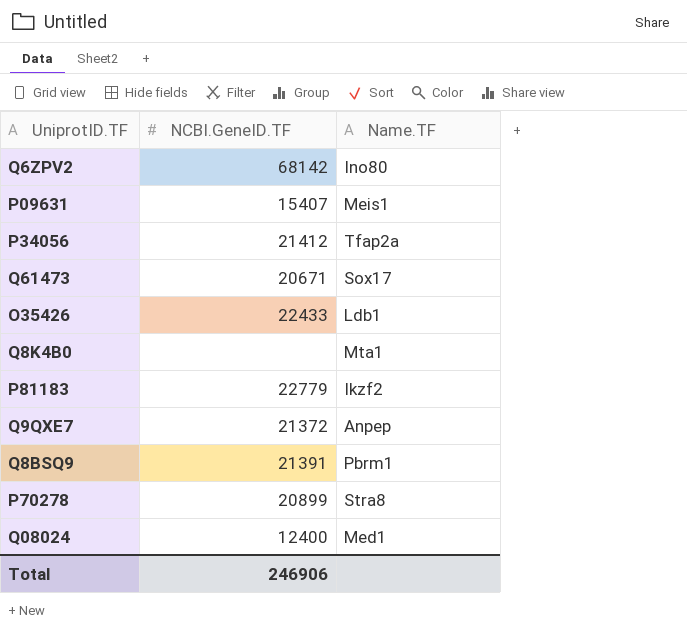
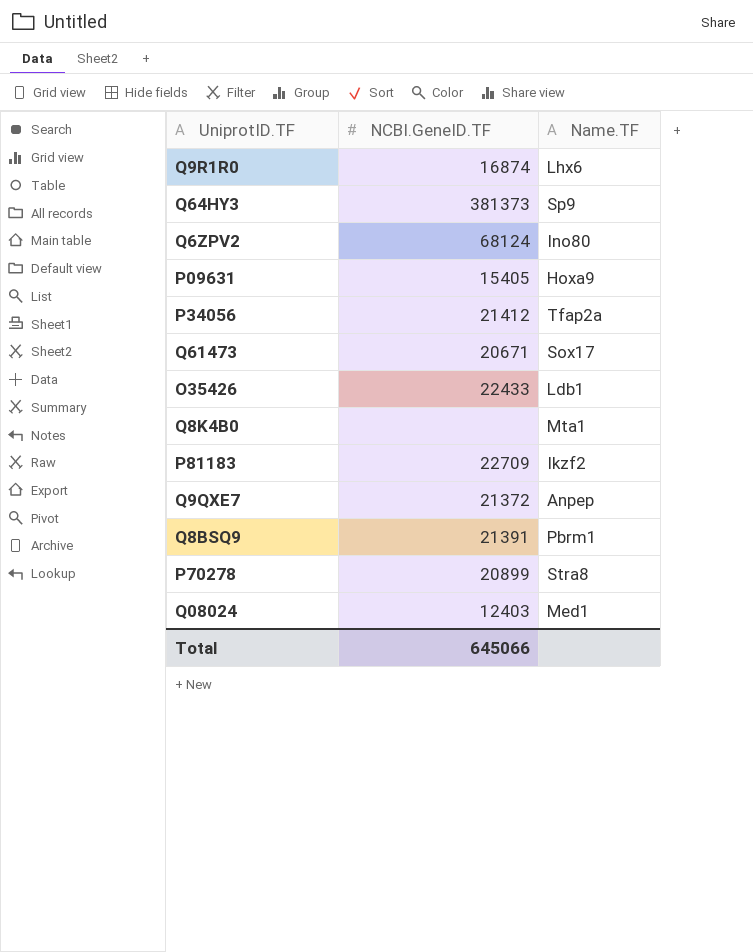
row Q9R1R0: none -> 16874 | Lhx6
row Q64HY3: none -> 381373 | Sp9
Q6ZPV2 | NCBI.GeneID.TF: 68142 -> 68124
P09631 | NCBI.GeneID.TF: 15407 -> 15405
P09631 | Name.TF: Meis1 -> Hoxa9
P81183 | NCBI.GeneID.TF: 22779 -> 22709
Q08024 | NCBI.GeneID.TF: 12400 -> 12403
Total | NCBI.GeneID.TF: 246906 -> 645066

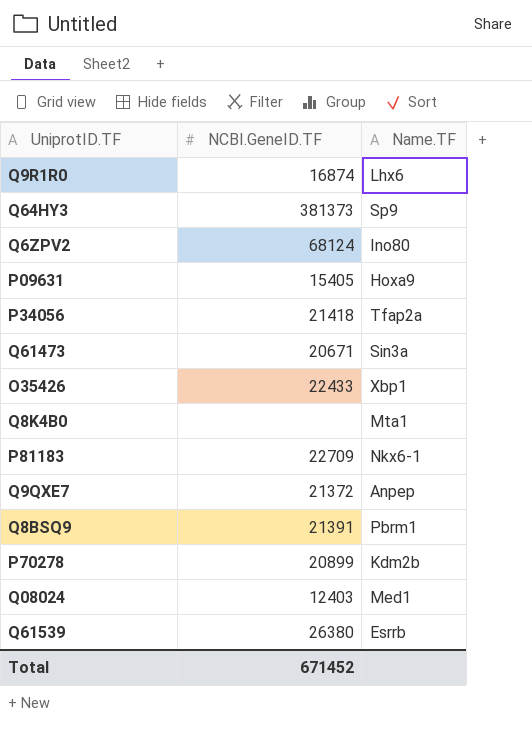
P34056 | NCBI.GeneID.TF: 21412 -> 21418
Q61473 | Name.TF: Sox17 -> Sin3a
O35426 | Name.TF: Ldb1 -> Xbp1
P81183 | Name.TF: Ikzf2 -> Nkx6-1
P70278 | Name.TF: Stra8 -> Kdm2b
row Q61539: none -> 26380 | Esrrb
Total | NCBI.GeneID.TF: 645066 -> 671452

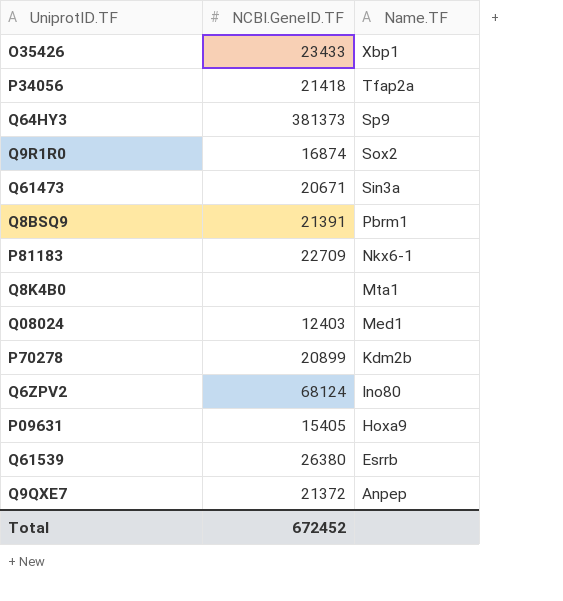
row order: none -> Name.TF descending
O35426 | NCBI.GeneID.TF: 22433 -> 23433
Q9R1R0 | Name.TF: Lhx6 -> Sox2
Total | NCBI.GeneID.TF: 671452 -> 672452

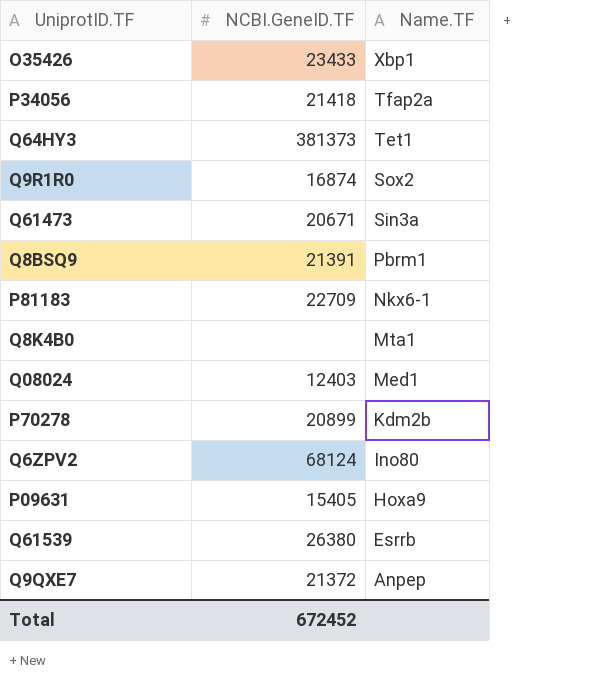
Q64HY3 | Name.TF: Sp9 -> Tet1

